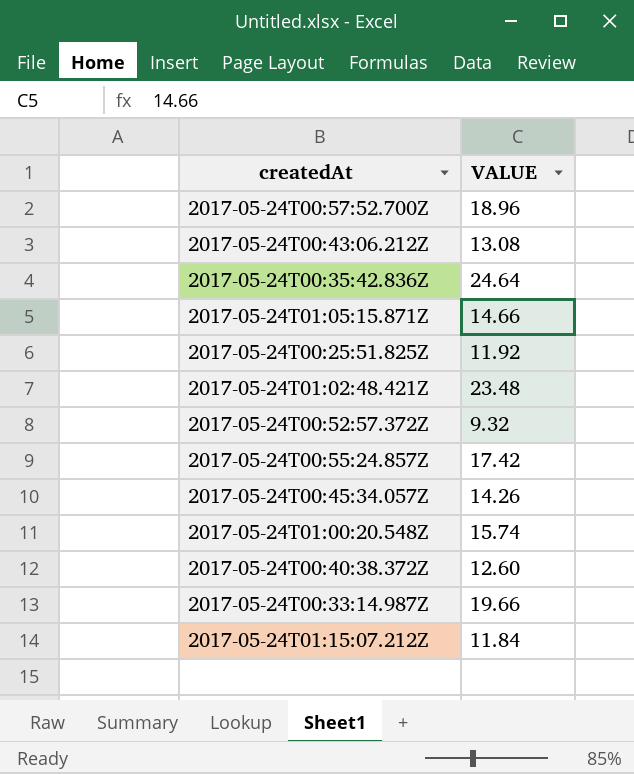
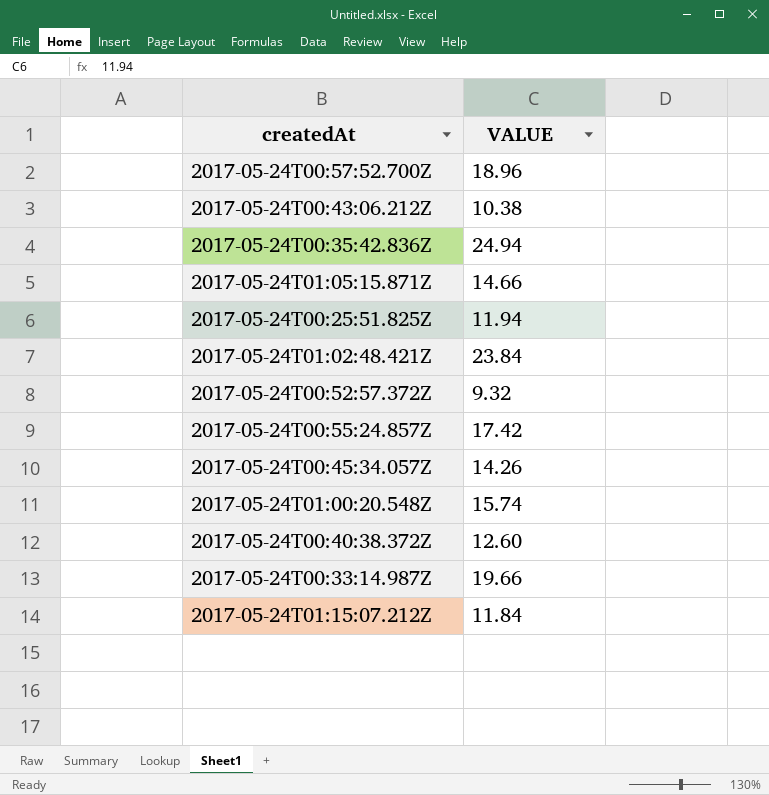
2017-05-24T00:43:06.212Z | VALUE: 13.08 -> 10.38
2017-05-24T00:35:42.836Z | VALUE: 24.64 -> 24.94
2017-05-24T00:25:51.825Z | VALUE: 11.92 -> 11.94
2017-05-24T01:02:48.421Z | VALUE: 23.48 -> 23.84

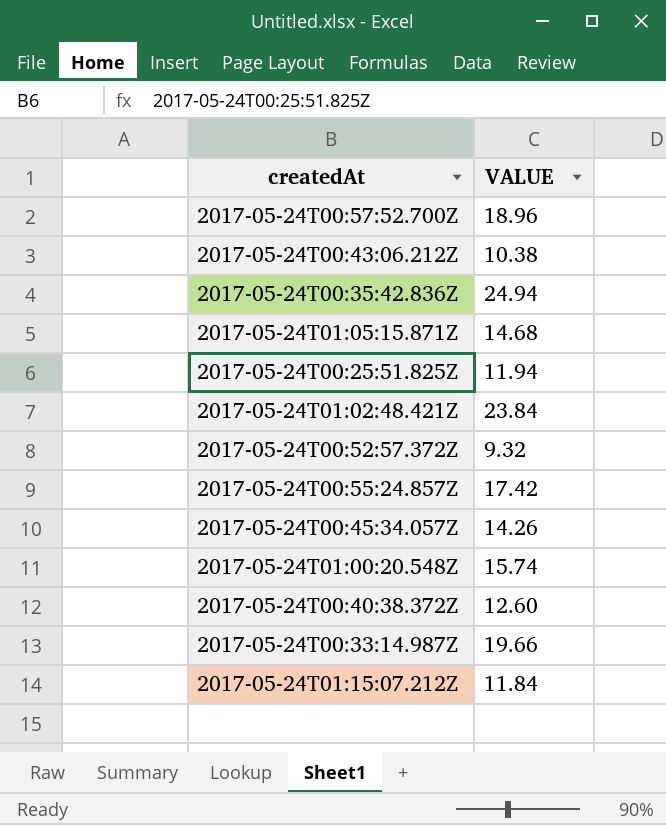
2017-05-24T01:05:15.871Z | VALUE: 14.66 -> 14.68

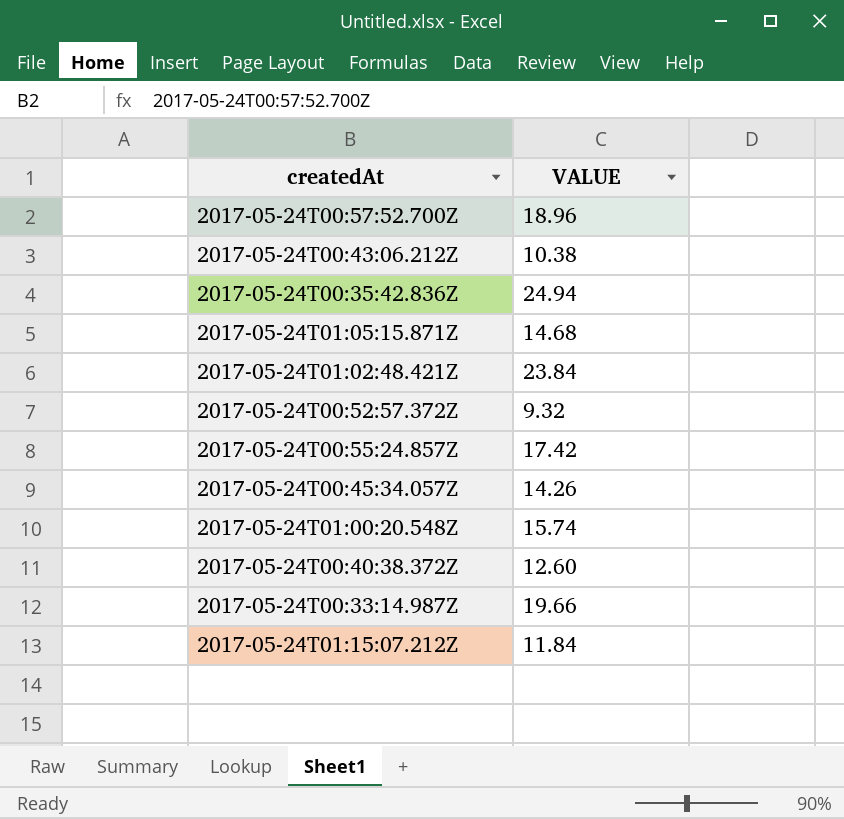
row 2017-05-24T00:25:51.825Z: 11.94 -> none

